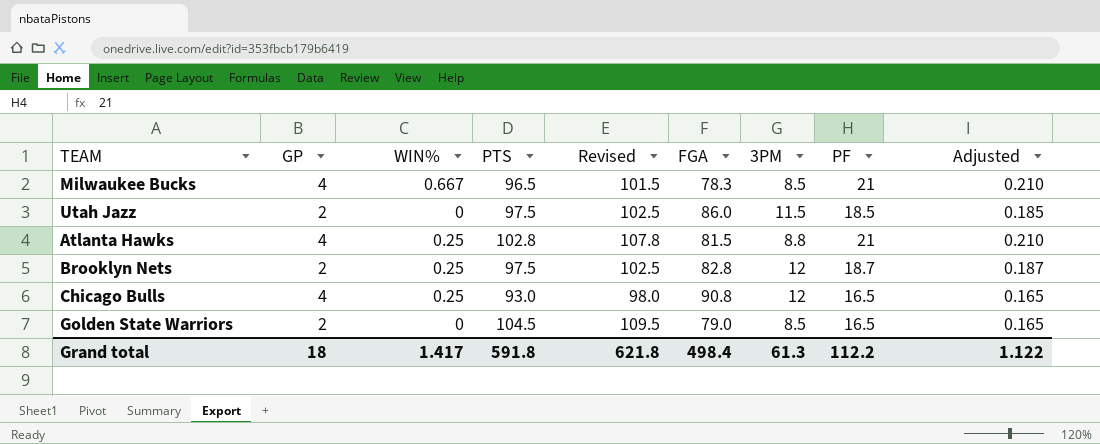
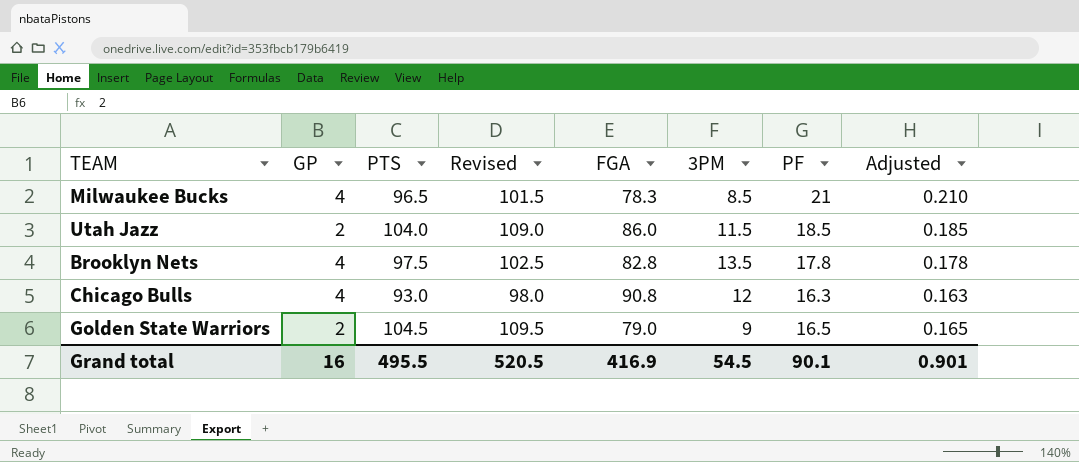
column WIN% | position: 3 -> none
row Atlanta Hawks: 4 | 0.25 | 102.8 | 107.8 | 81.5 | 8.8 | 21 | 0.210 -> none
Utah Jazz | PTS: 97.5 -> 104.0
Utah Jazz | Revised: 102.5 -> 109.0
Brooklyn Nets | GP: 2 -> 4
Brooklyn Nets | 3PM: 12 -> 13.5
Brooklyn Nets | PF: 18.7 -> 17.8
Brooklyn Nets | Adjusted: 0.187 -> 0.178
Chicago Bulls | PF: 16.5 -> 16.3
Chicago Bulls | Adjusted: 0.165 -> 0.163
Golden State Warriors | 3PM: 8.5 -> 9
Grand total | GP: 18 -> 16
Grand total | PTS: 591.8 -> 495.5
Grand total | Revised: 621.8 -> 520.5
Grand total | FGA: 498.4 -> 416.9
Grand total | 3PM: 61.3 -> 54.5
Grand total | PF: 112.2 -> 90.1
Grand total | Adjusted: 1.122 -> 0.901

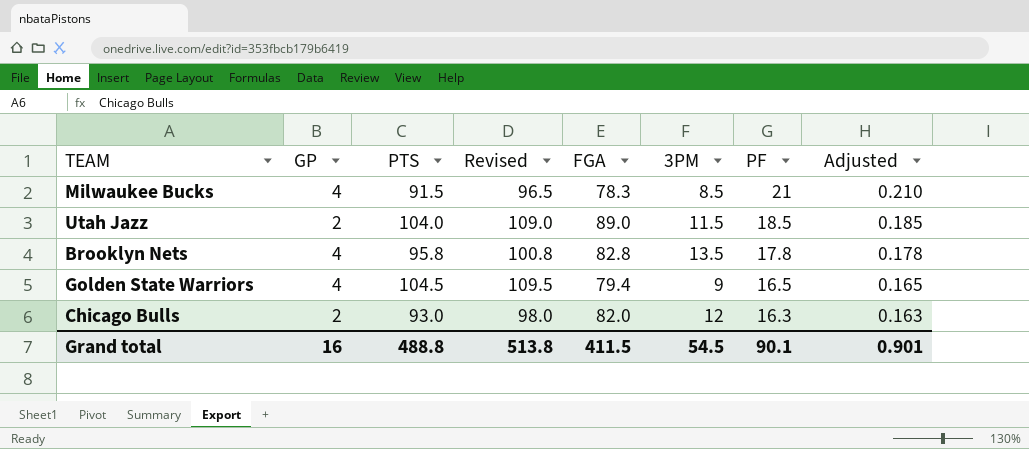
row order: none -> PF descending
Milwaukee Bucks | PTS: 96.5 -> 91.5
Milwaukee Bucks | Revised: 101.5 -> 96.5
Utah Jazz | FGA: 86.0 -> 89.0
Brooklyn Nets | PTS: 97.5 -> 95.8
Brooklyn Nets | Revised: 102.5 -> 100.8
Golden State Warriors | GP: 2 -> 4
Golden State Warriors | FGA: 79.0 -> 79.4
Chicago Bulls | GP: 4 -> 2
Chicago Bulls | FGA: 90.8 -> 82.0
Grand total | PTS: 495.5 -> 488.8
Grand total | Revised: 520.5 -> 513.8
Grand total | FGA: 416.9 -> 411.5

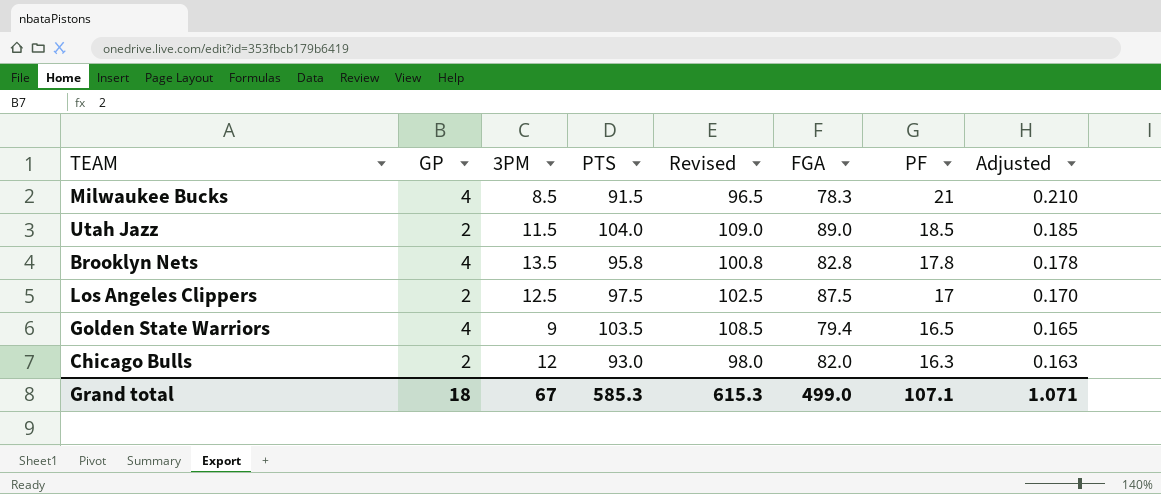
column 3PM | position: 6 -> 3
row Los Angeles Clippers: none -> 2 | 12.5 | 97.5 | 102.5 | 87.5 | 17 | 0.170
Golden State Warriors | PTS: 104.5 -> 103.5
Golden State Warriors | Revised: 109.5 -> 108.5
Grand total | GP: 16 -> 18
Grand total | 3PM: 54.5 -> 67
Grand total | PTS: 488.8 -> 585.3
Grand total | Revised: 513.8 -> 615.3
Grand total | FGA: 411.5 -> 499.0
Grand total | PF: 90.1 -> 107.1
Grand total | Adjusted: 0.901 -> 1.071

